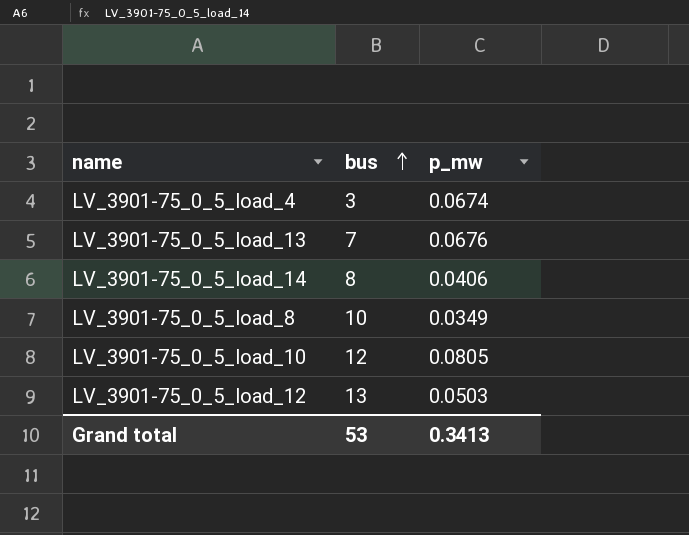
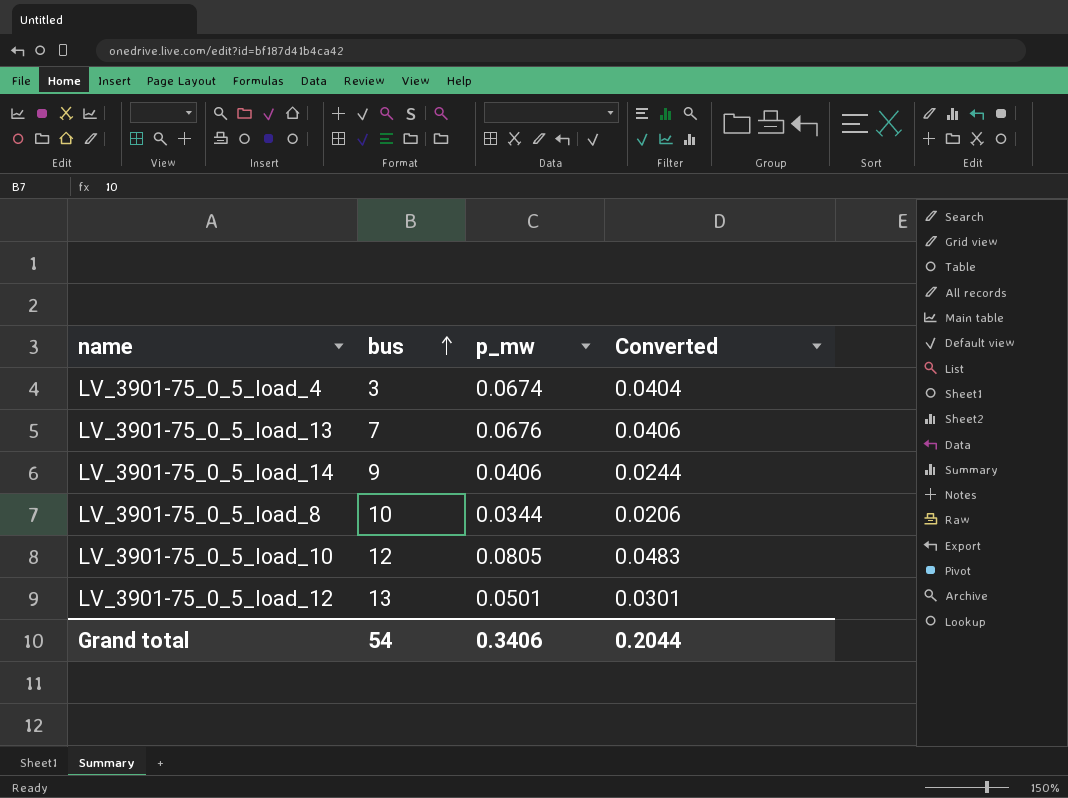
column Converted | formula: none -> [p_mw] * 0.6
LV_3901-75_0_5_load_14 | bus: 8 -> 9
LV_3901-75_0_5_load_8 | p_mw: 0.0349 -> 0.0344
LV_3901-75_0_5_load_12 | p_mw: 0.0503 -> 0.0501
Grand total | bus: 53 -> 54
Grand total | p_mw: 0.3413 -> 0.3406

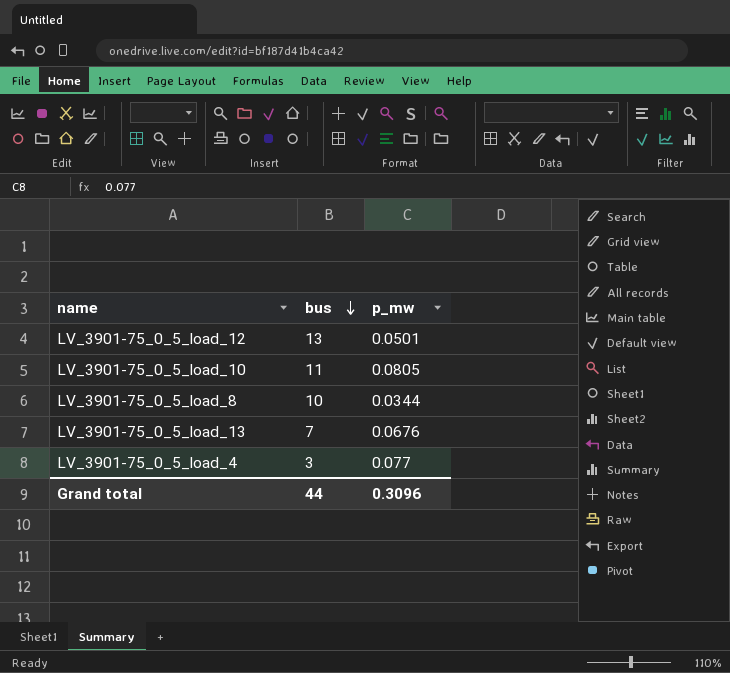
row order: bus ascending -> bus descending
column Converted | formula: [p_mw] * 0.6 -> none
row LV_3901-75_0_5_load_14: 9 | 0.0406 | 0.0244 -> none
LV_3901-75_0_5_load_10 | bus: 12 -> 11
LV_3901-75_0_5_load_4 | p_mw: 0.0674 -> 0.077
Grand total | bus: 54 -> 44
Grand total | p_mw: 0.3406 -> 0.3096

